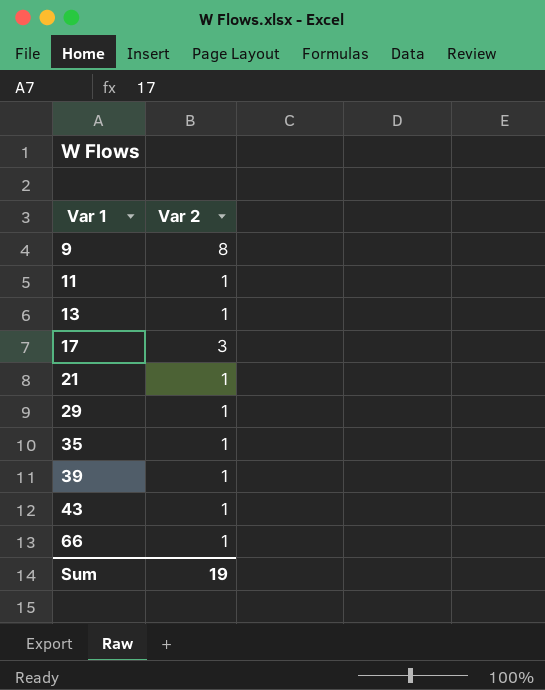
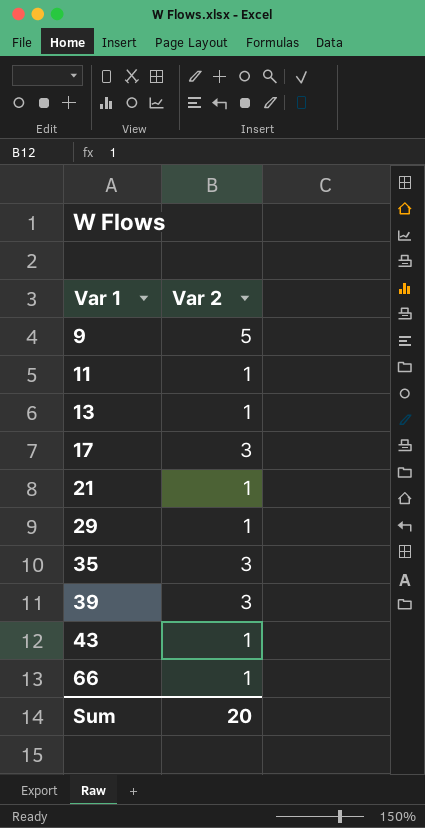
9 | Var 2: 8 -> 5
35 | Var 2: 1 -> 3
39 | Var 2: 1 -> 3
Sum | Var 2: 19 -> 20

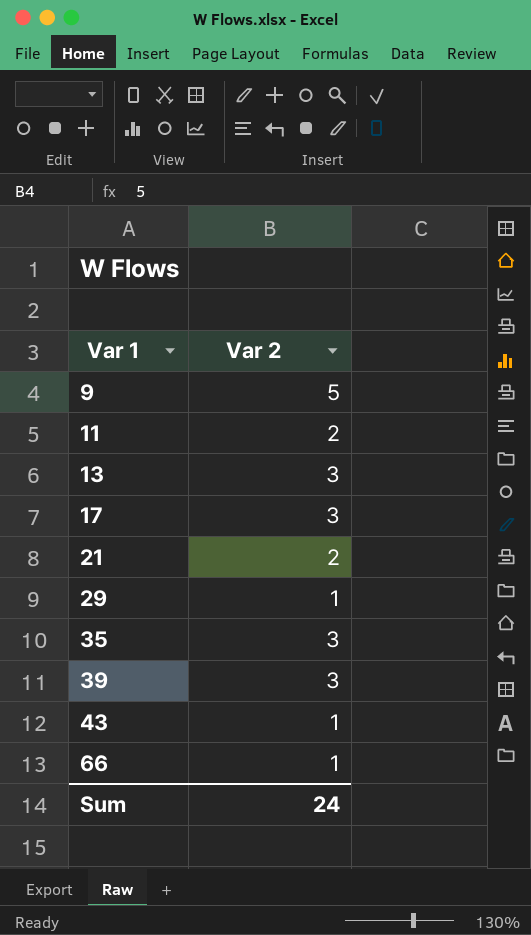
11 | Var 2: 1 -> 2
13 | Var 2: 1 -> 3
21 | Var 2: 1 -> 2
Sum | Var 2: 20 -> 24

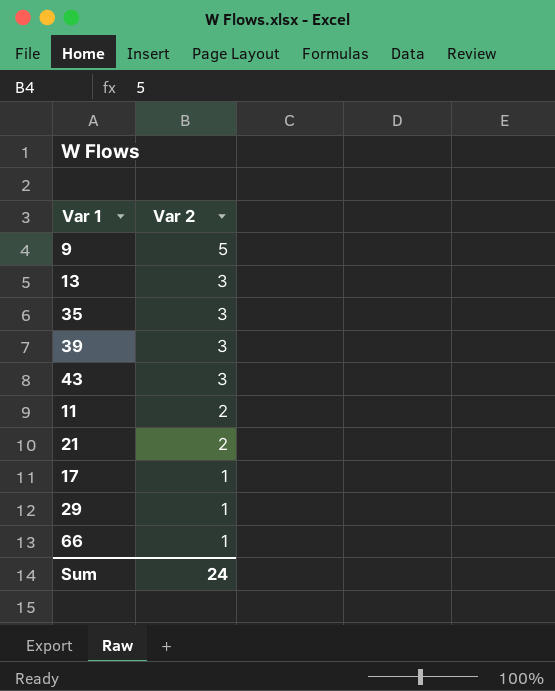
row order: Var 1 ascending -> Var 2 descending
43 | Var 2: 1 -> 3
17 | Var 2: 3 -> 1

